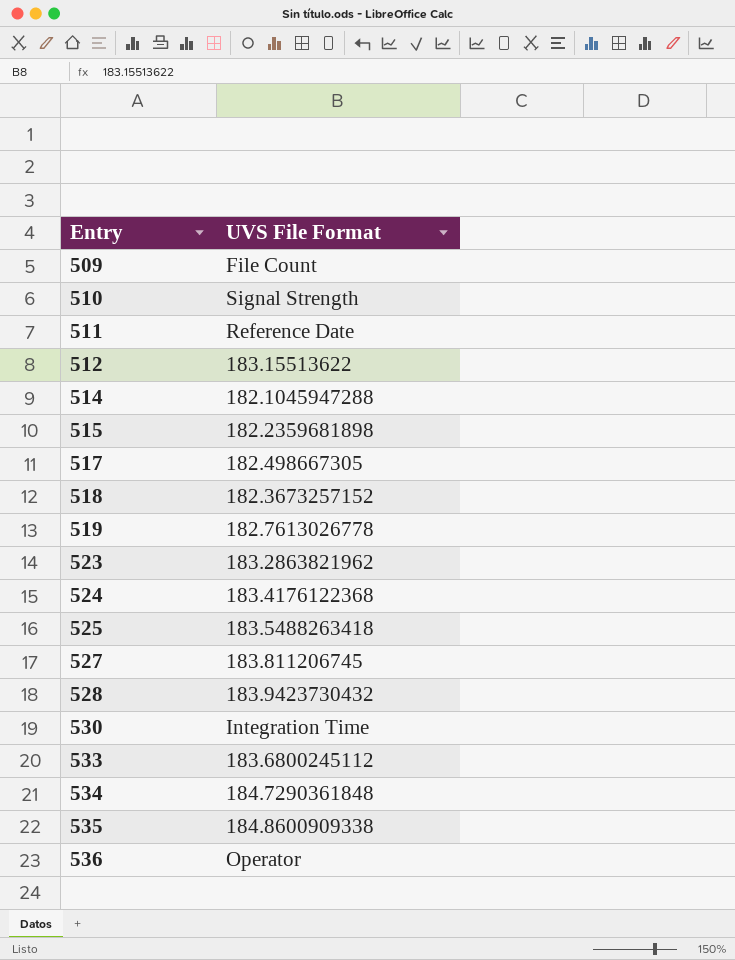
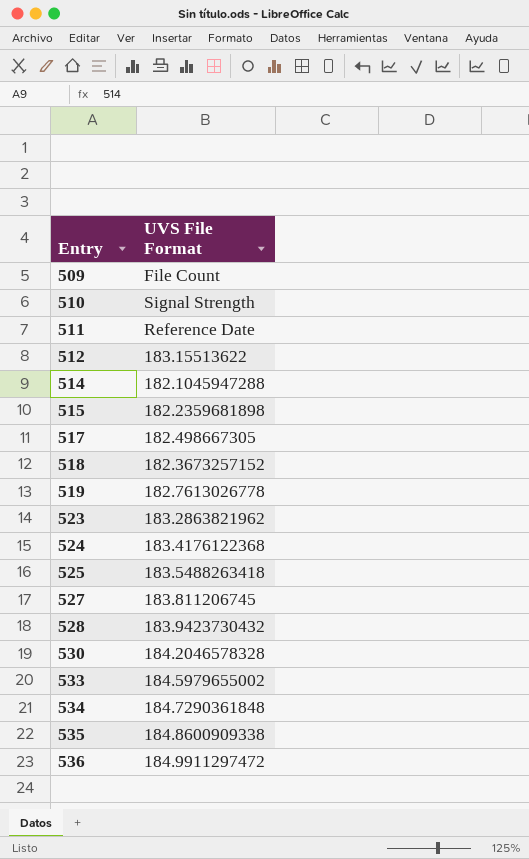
530 | UVS File Format: Integration Time -> 184.2046578328
533 | UVS File Format: 183.6800245112 -> 184.5979655002
536 | UVS File Format: Operator -> 184.9911297472

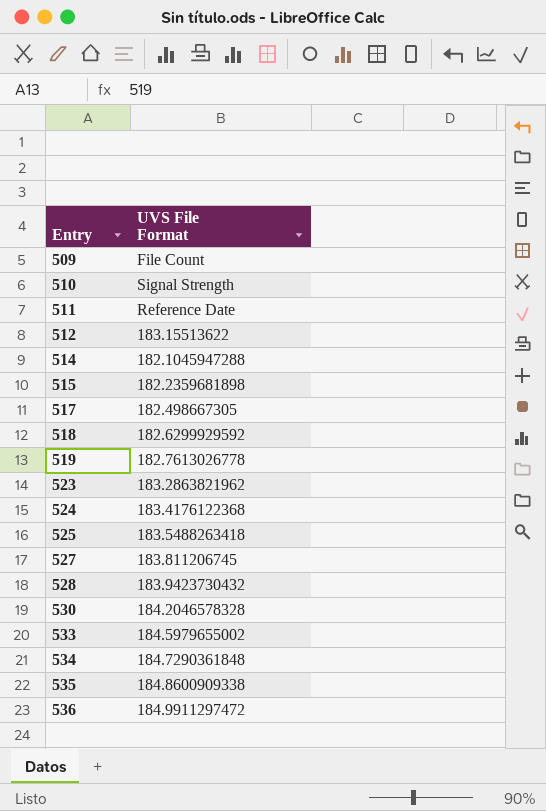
518 | UVS File Format: 182.3673257152 -> 182.6299929592

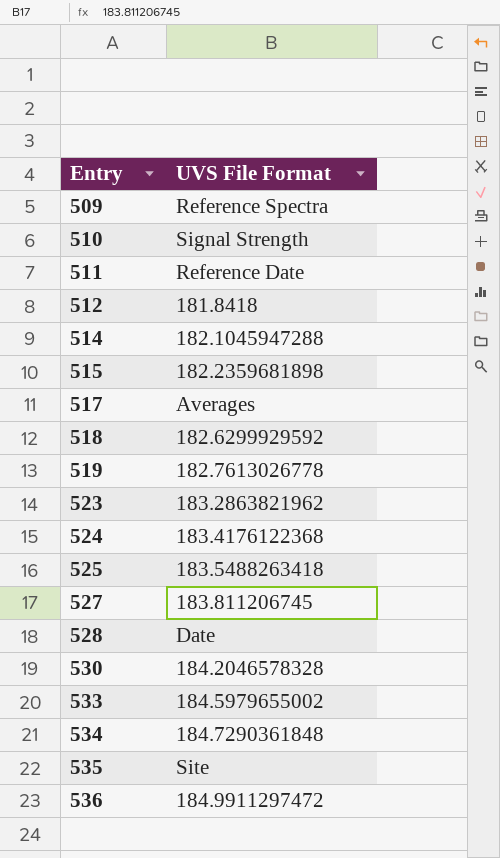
509 | UVS File Format: File Count -> Reference Spectra
512 | UVS File Format: 183.15513622 -> 181.8418
517 | UVS File Format: 182.498667305 -> Averages
528 | UVS File Format: 183.9423730432 -> Date
535 | UVS File Format: 184.8600909338 -> Site

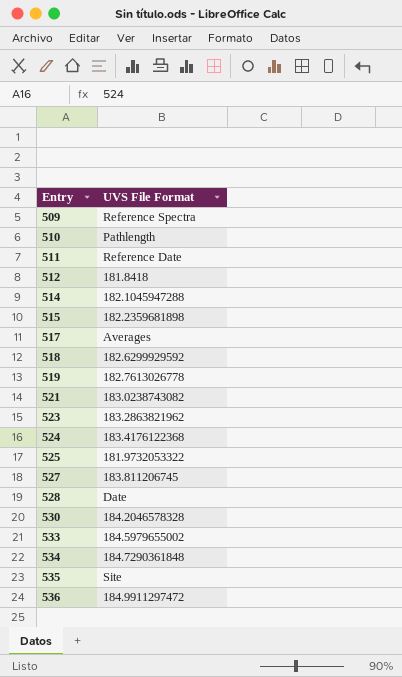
510 | UVS File Format: Signal Strength -> Pathlength
row 521: none -> 183.0238743082
525 | UVS File Format: 183.5488263418 -> 181.9732053322

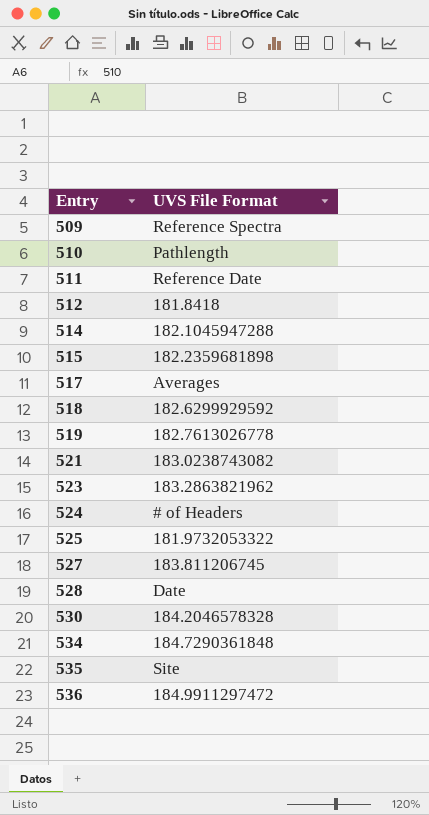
row 533: 184.5979655002 -> none
524 | UVS File Format: 183.4176122368 -> # of Headers

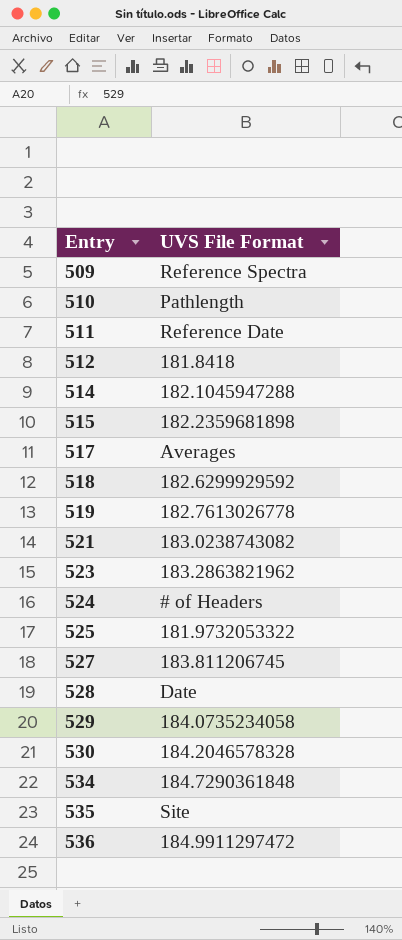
row 529: none -> 184.0735234058

